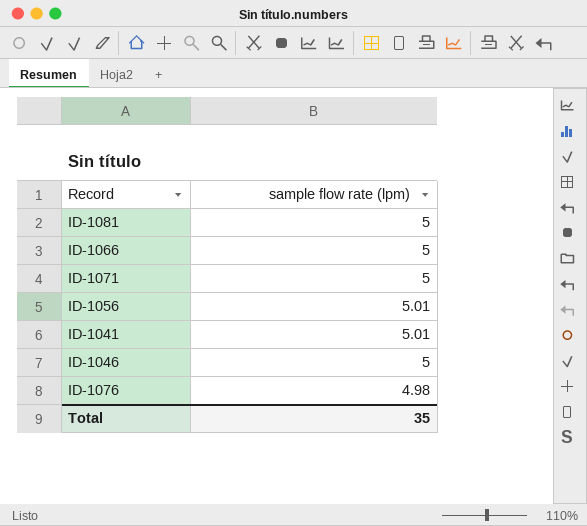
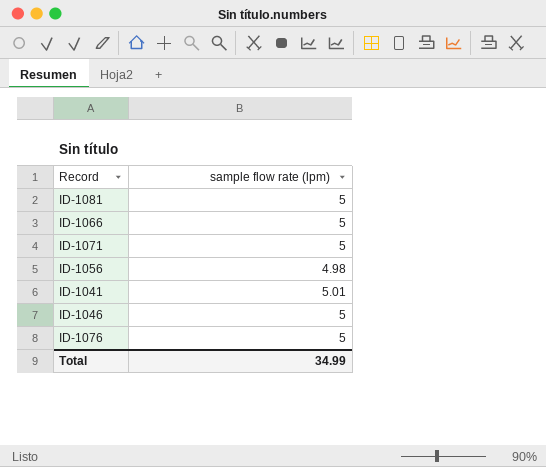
ID-1056 | sample flow rate (lpm): 5.01 -> 4.98
ID-1076 | sample flow rate (lpm): 4.98 -> 5
Total | sample flow rate (lpm): 35 -> 34.99

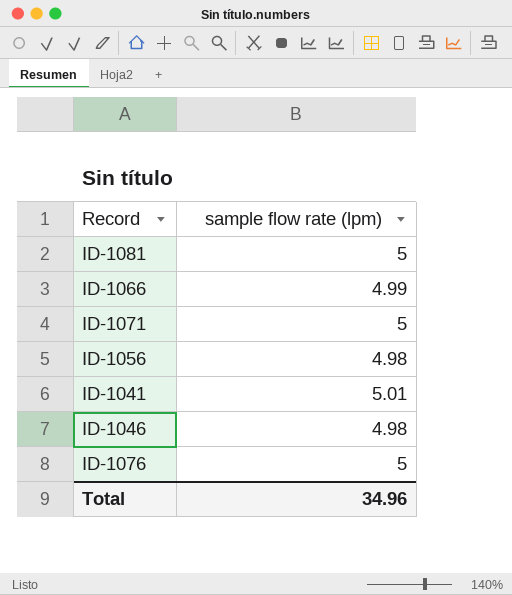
ID-1066 | sample flow rate (lpm): 5 -> 4.99
ID-1046 | sample flow rate (lpm): 5 -> 4.98
Total | sample flow rate (lpm): 34.99 -> 34.96

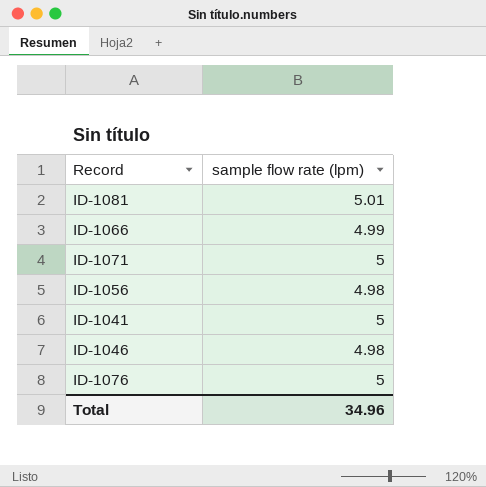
ID-1081 | sample flow rate (lpm): 5 -> 5.01
ID-1041 | sample flow rate (lpm): 5.01 -> 5

